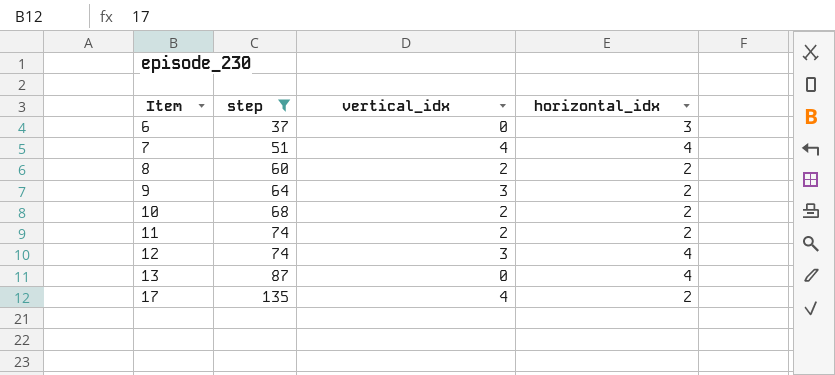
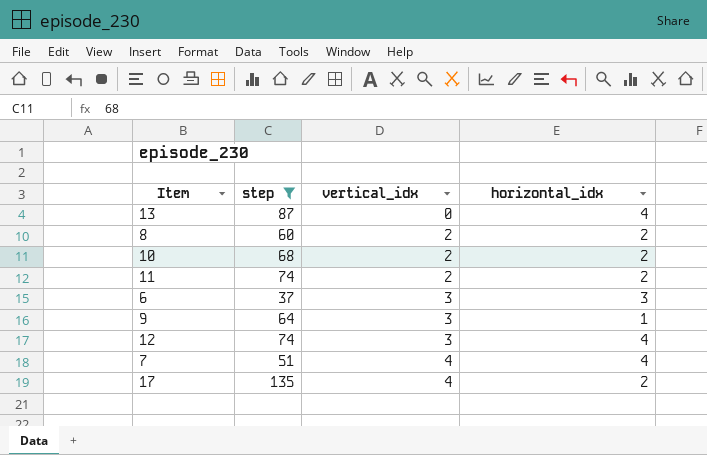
row order: Item ascending -> vertical_idx ascending
6 | vertical_idx: 0 -> 3
9 | horizontal_idx: 2 -> 1

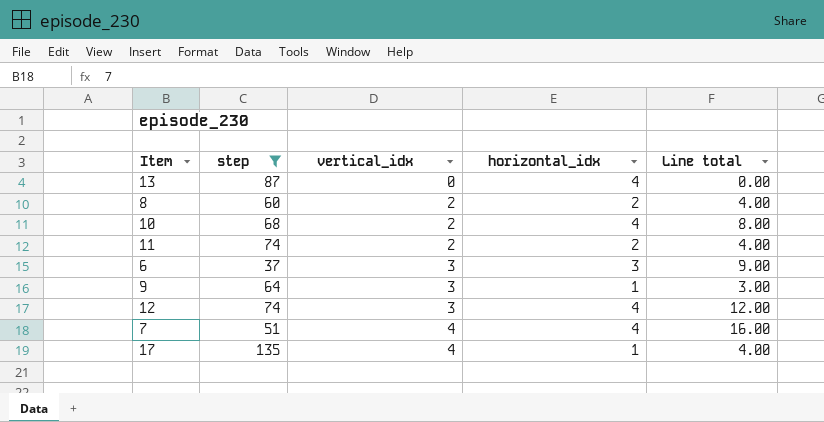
column Line total | formula: none -> [vertical_idx] * [horizontal_idx]
10 | horizontal_idx: 2 -> 4
17 | horizontal_idx: 2 -> 1

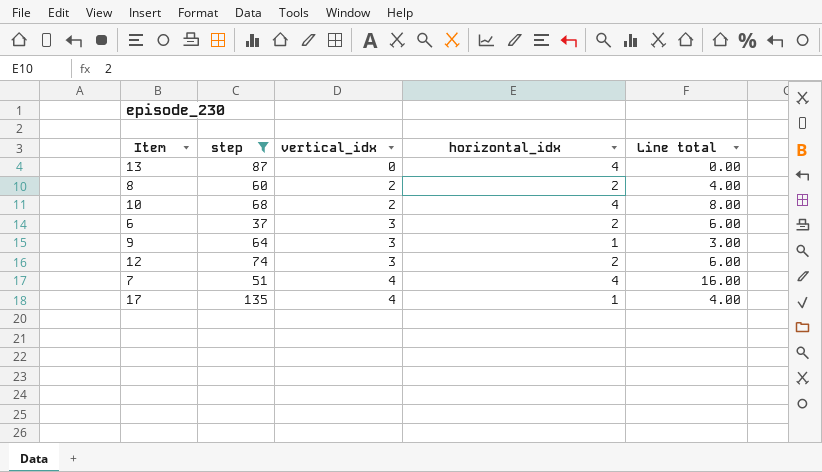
row 11: 74 | 2 | 2 | 4.00 -> none
6 | horizontal_idx: 3 -> 2
6 | Line total: 9.00 -> 6.00
12 | horizontal_idx: 4 -> 2
12 | Line total: 12.00 -> 6.00

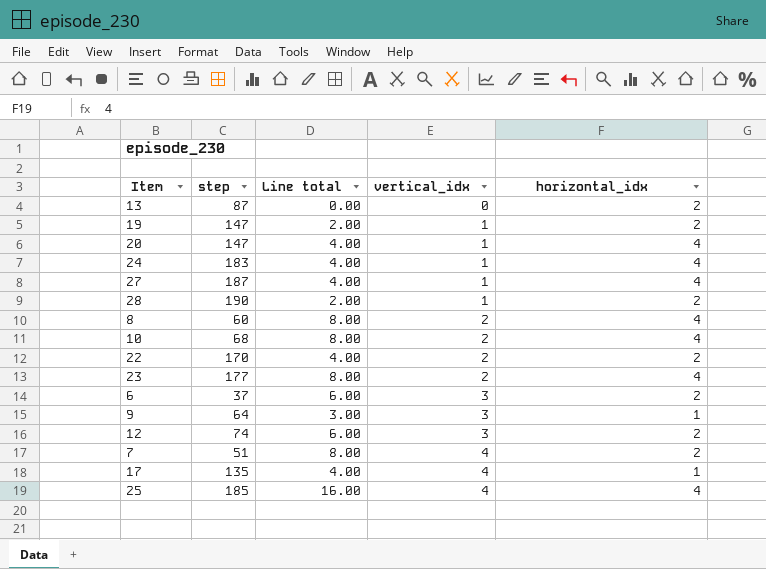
filter: step <= 135 -> none
column Line total | position: 5 -> 3
13 | horizontal_idx: 4 -> 2
8 | Line total: 4.00 -> 8.00
8 | horizontal_idx: 2 -> 4
7 | Line total: 16.00 -> 8.00
7 | horizontal_idx: 4 -> 2

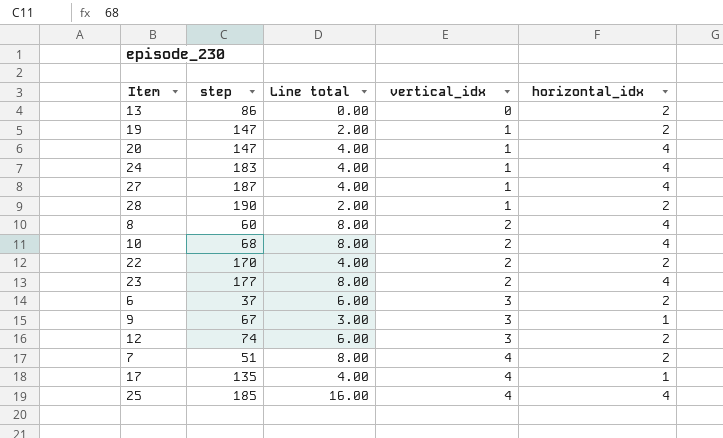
13 | step: 87 -> 86
9 | step: 64 -> 67

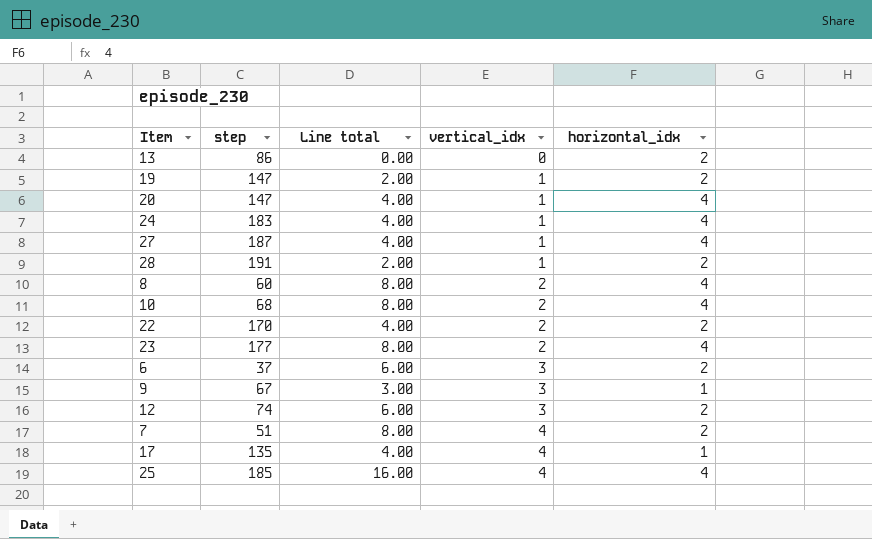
28 | step: 190 -> 191

